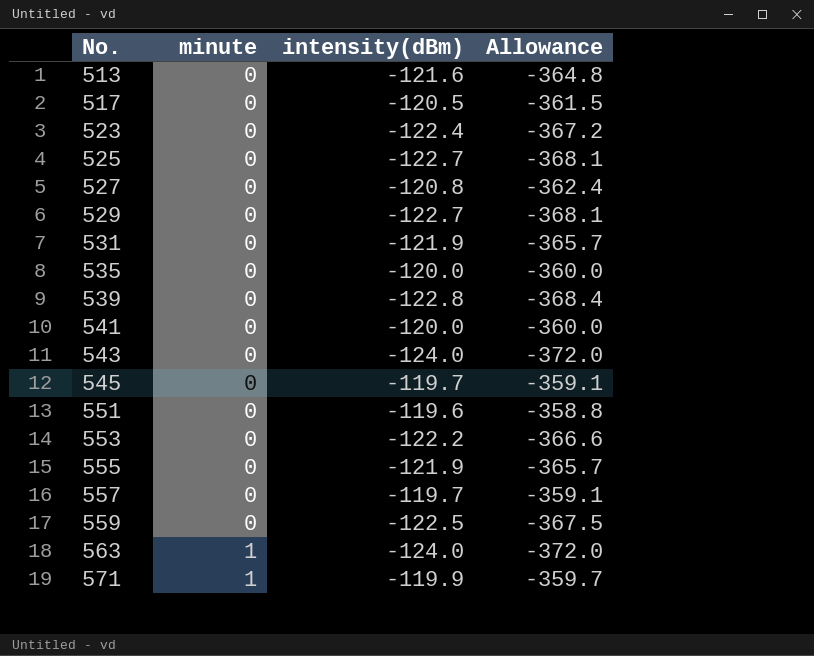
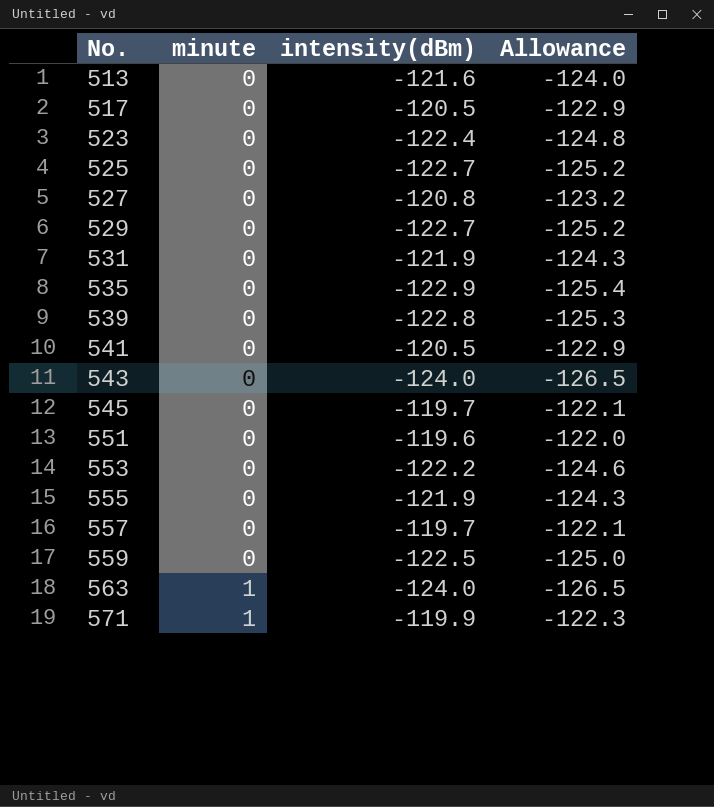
column Allowance | formula: [intensity(dBm)] * 3 -> [intensity(dBm)] * 1.02
535 | intensity(dBm): -120.0 -> -122.9
541 | intensity(dBm): -120.0 -> -120.5

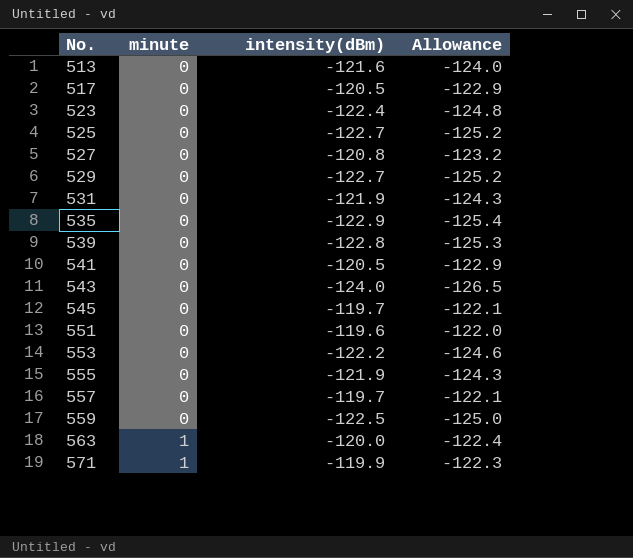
563 | intensity(dBm): -124.0 -> -120.0
563 | Allowance: -126.5 -> -122.4

